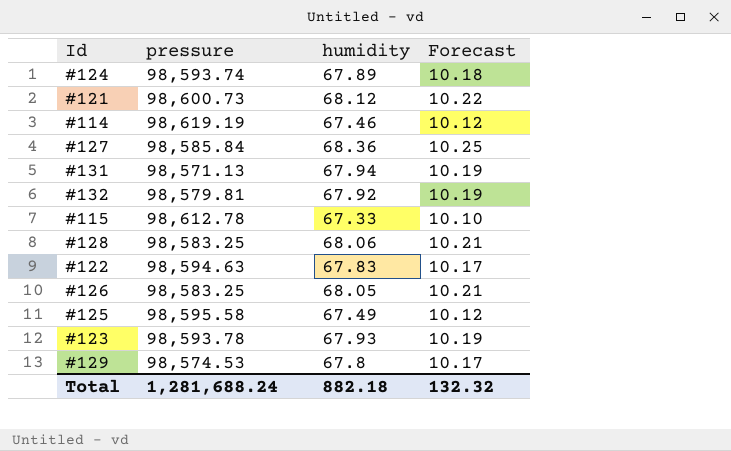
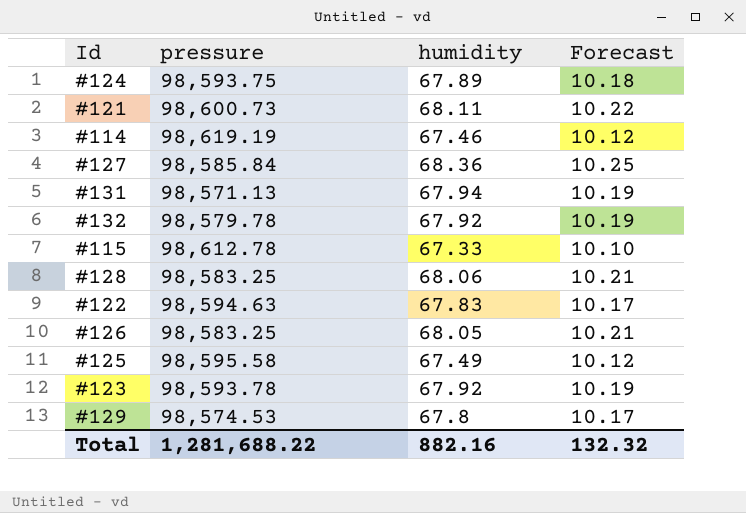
#124 | pressure: 98,593.74 -> 98,593.75
#121 | humidity: 68.12 -> 68.11
#132 | pressure: 98,579.81 -> 98,579.78
#123 | humidity: 67.93 -> 67.92
Total | pressure: 1,281,688.24 -> 1,281,688.22
Total | humidity: 882.18 -> 882.16

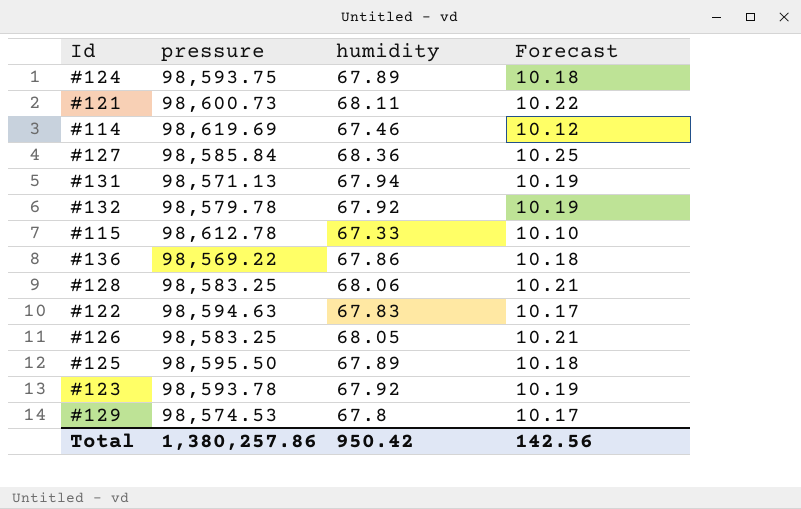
#114 | pressure: 98,619.19 -> 98,619.69
row #136: none -> 98,569.22 | 67.86 | 10.18
#125 | pressure: 98,595.58 -> 98,595.50
#125 | humidity: 67.49 -> 67.89
#125 | Forecast: 10.12 -> 10.18
Total | pressure: 1,281,688.22 -> 1,380,257.86
Total | humidity: 882.16 -> 950.42
Total | Forecast: 132.32 -> 142.56

